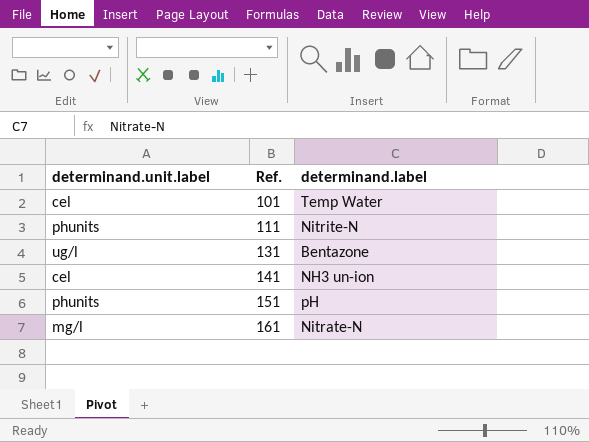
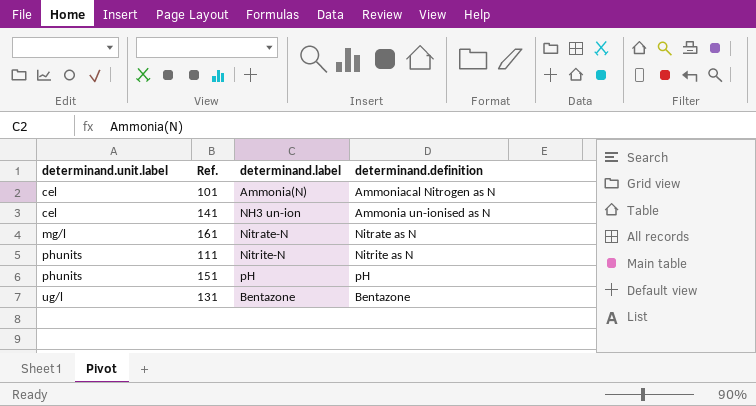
row order: Ref. ascending -> determinand.unit.label ascending
column determinand.definition | position: none -> 4
101 | determinand.label: Temp Water -> Ammonia(N)

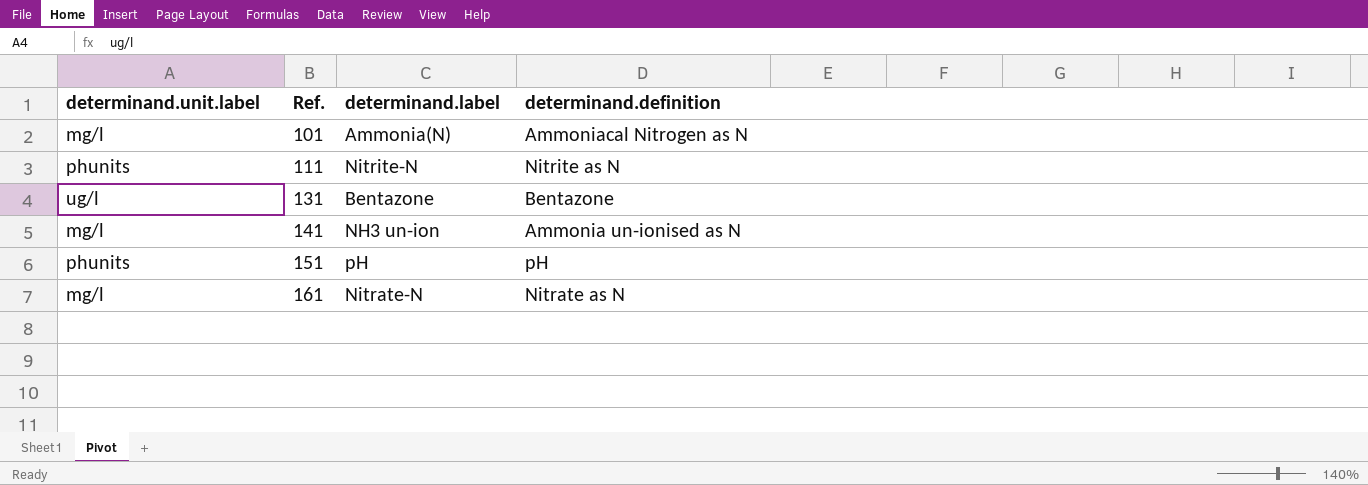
row order: determinand.unit.label ascending -> Ref. ascending
101 | determinand.unit.label: cel -> mg/l
141 | determinand.unit.label: cel -> mg/l

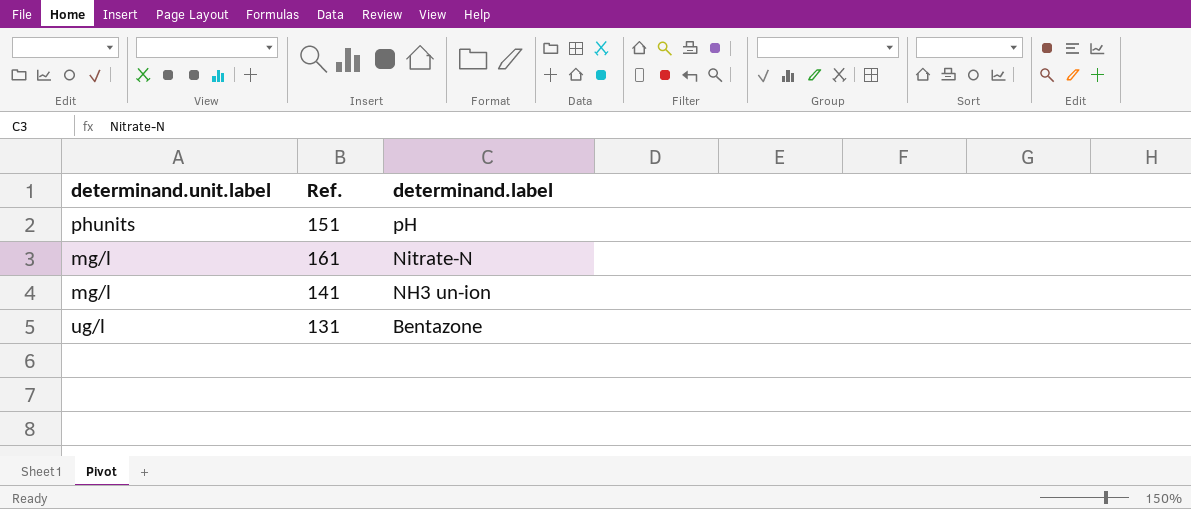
row order: Ref. ascending -> determinand.label descending
column determinand.definition | position: 4 -> none
row 101: mg/l | Ammonia(N) | Ammoniacal Nitrogen as N -> none
row 111: phunits | Nitrite-N | Nitrite as N -> none

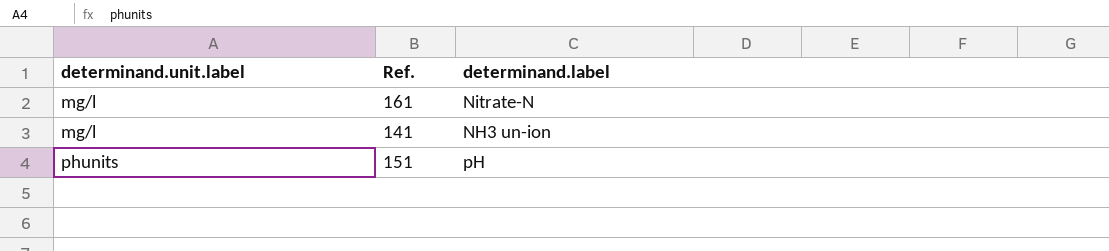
row order: determinand.label descending -> determinand.unit.label ascending
row 131: ug/l | Bentazone -> none

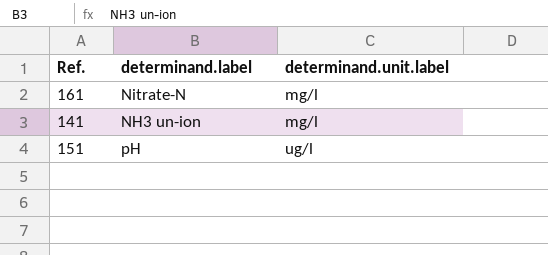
column determinand.unit.label | position: 1 -> 3
151 | determinand.unit.label: phunits -> ug/l

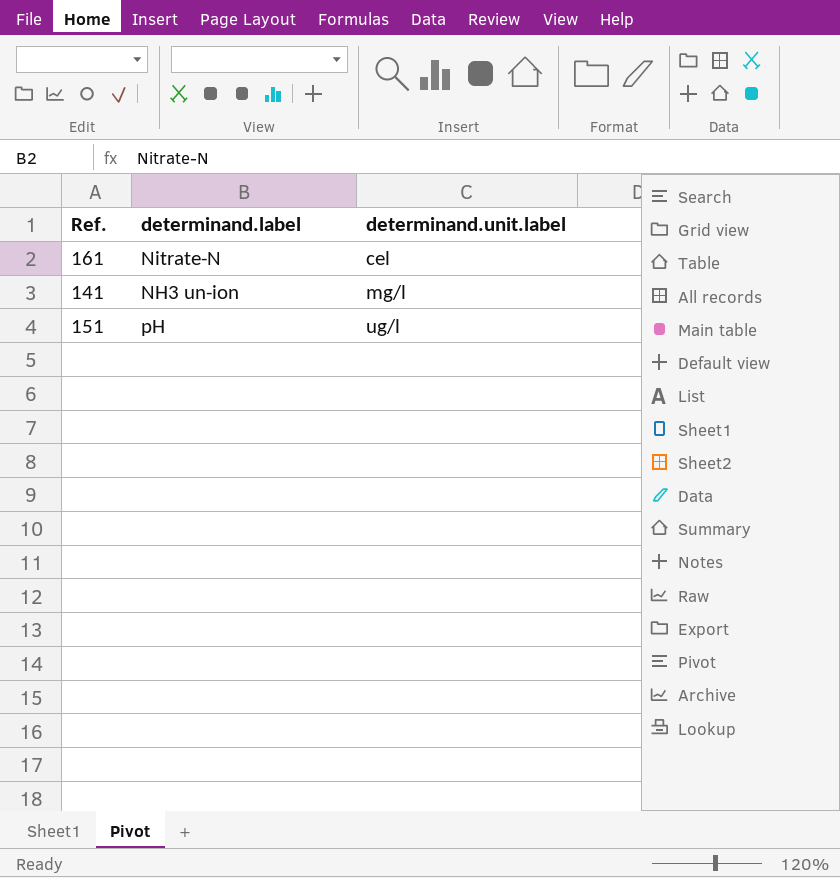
161 | determinand.unit.label: mg/l -> cel

